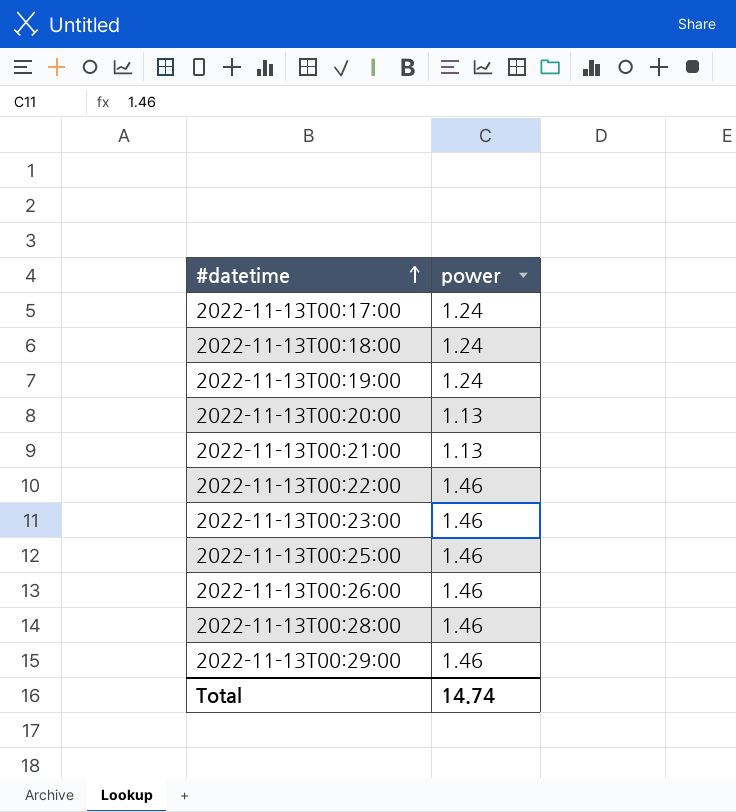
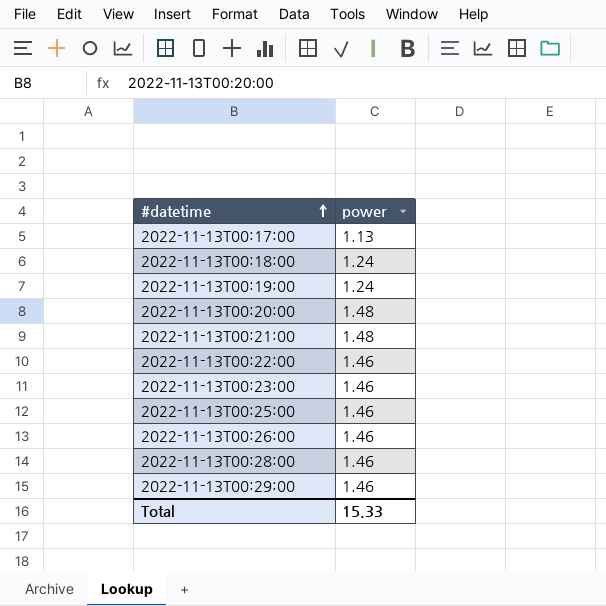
2022-11-13T00:17:00 | power: 1.24 -> 1.13
2022-11-13T00:20:00 | power: 1.13 -> 1.48
2022-11-13T00:21:00 | power: 1.13 -> 1.48
Total | power: 14.74 -> 15.33

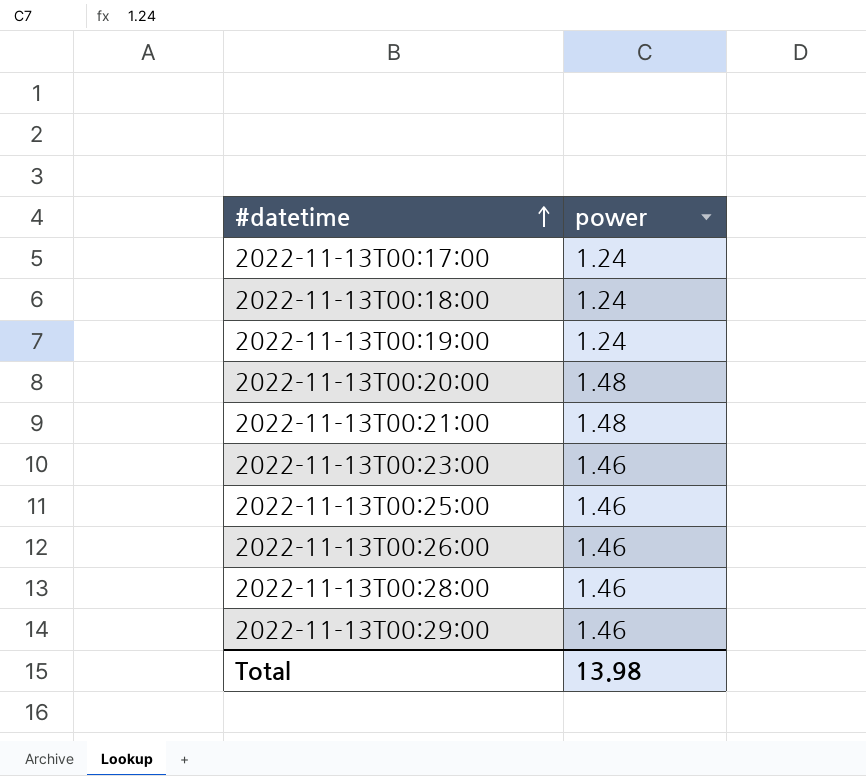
row 2022-11-13T00:22:00: 1.46 -> none
2022-11-13T00:17:00 | power: 1.13 -> 1.24
Total | power: 15.33 -> 13.98

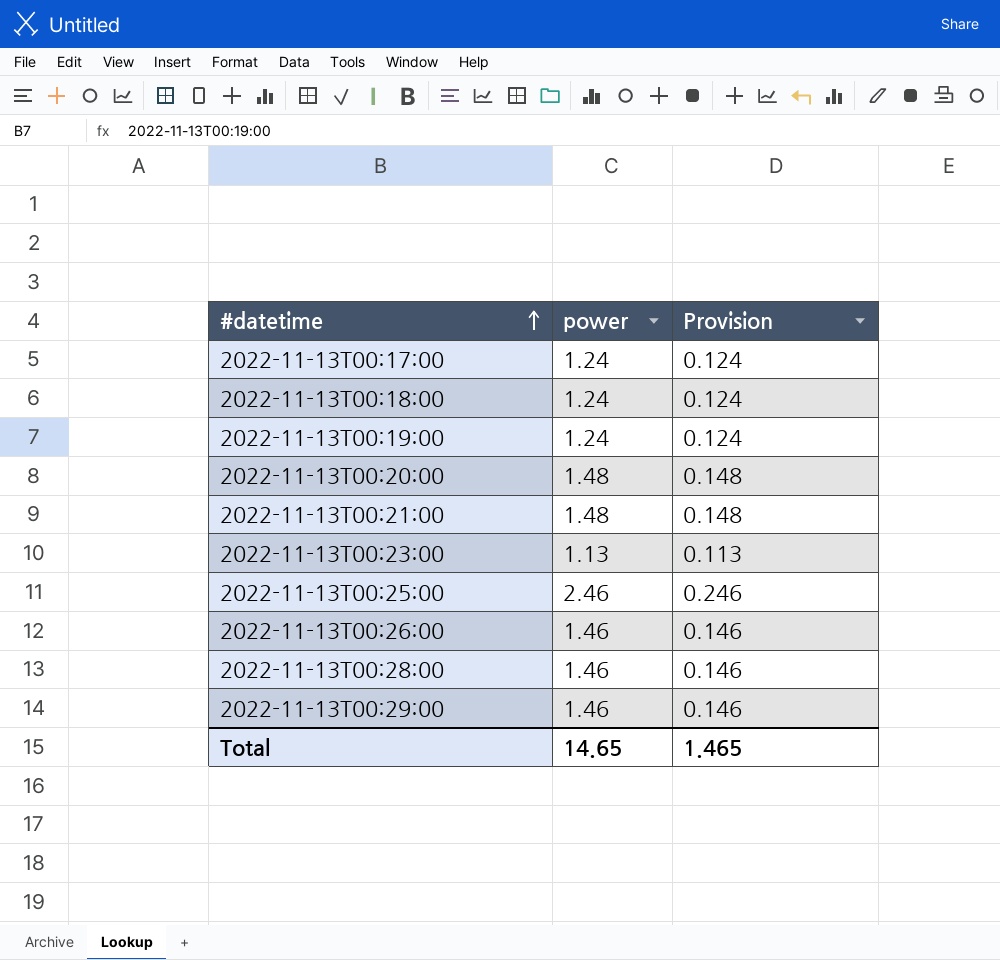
column Provision | formula: none -> [power] * 0.1
2022-11-13T00:23:00 | power: 1.46 -> 1.13
2022-11-13T00:25:00 | power: 1.46 -> 2.46
Total | power: 13.98 -> 14.65

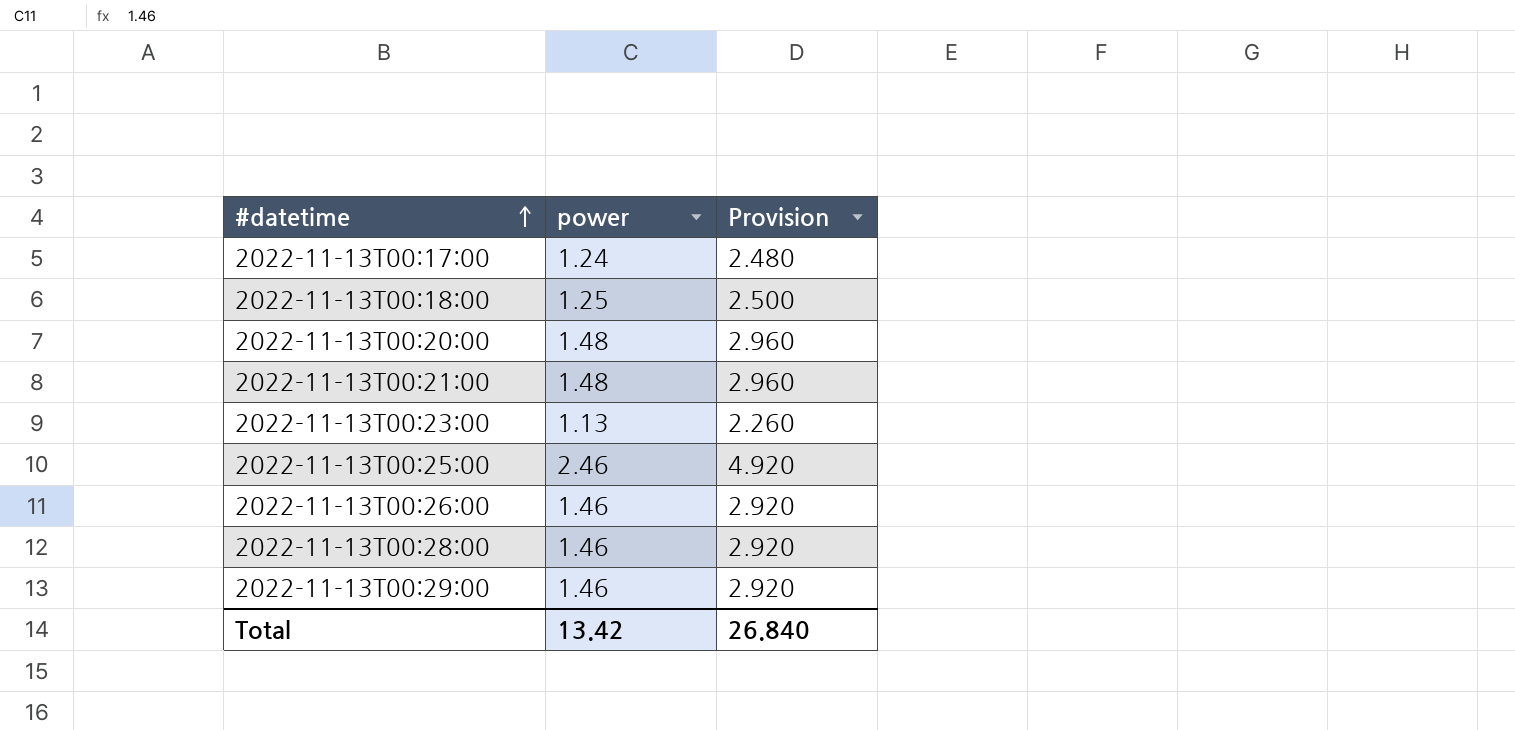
column Provision | formula: [power] * 0.1 -> [power] * 2
row 2022-11-13T00:19:00: 1.24 | 0.124 -> none
2022-11-13T00:18:00 | power: 1.24 -> 1.25
Total | power: 14.65 -> 13.42
Total | Provision: 1.465 -> 26.840

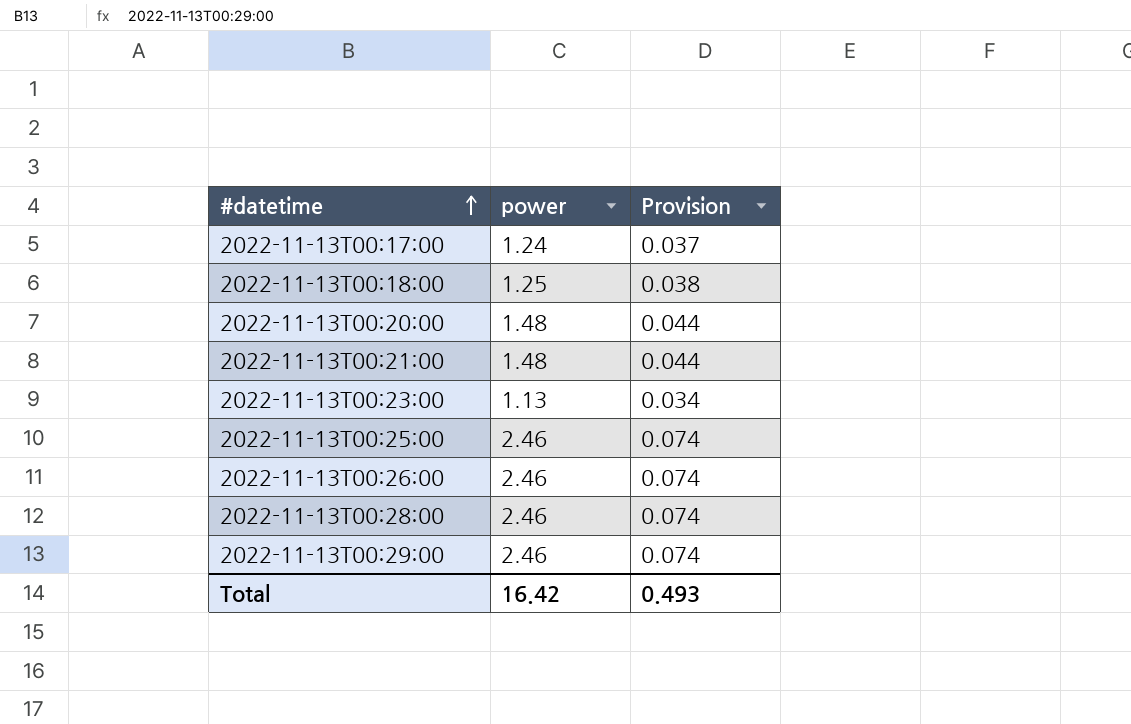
column Provision | formula: [power] * 2 -> [power] * 0.03
2022-11-13T00:26:00 | power: 1.46 -> 2.46
2022-11-13T00:28:00 | power: 1.46 -> 2.46
2022-11-13T00:29:00 | power: 1.46 -> 2.46
Total | power: 13.42 -> 16.42
Total | Provision: 26.840 -> 0.493

